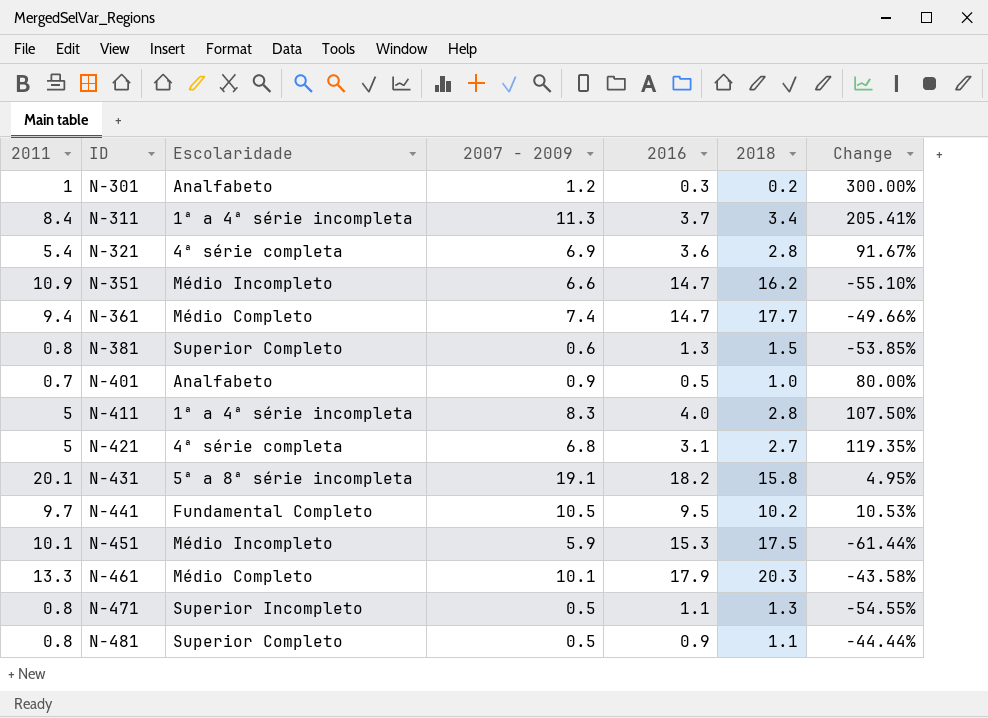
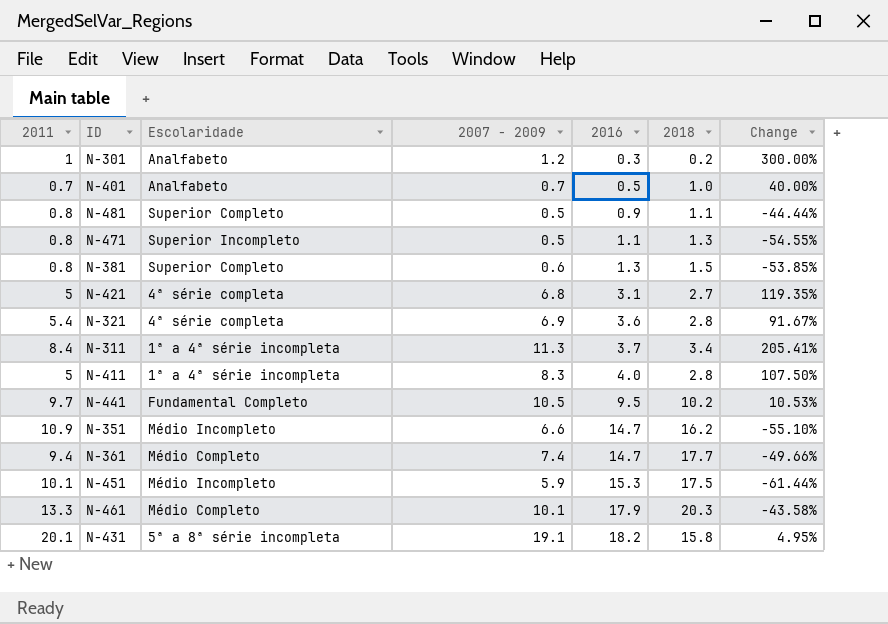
row order: ID ascending -> 2016 ascending
N-401 | 2007 - 2009: 0.9 -> 0.7
N-401 | Change: 80.00% -> 40.00%

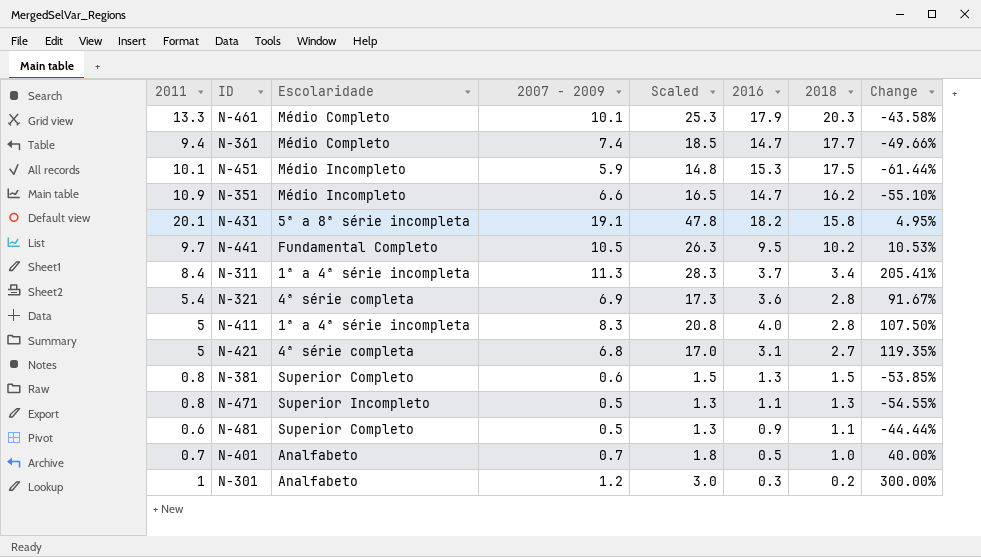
row order: 2016 ascending -> 2018 descending
column Scaled | formula: none -> [2007 - 2009] * 2.5
N-481 | 2011: 0.8 -> 0.6

